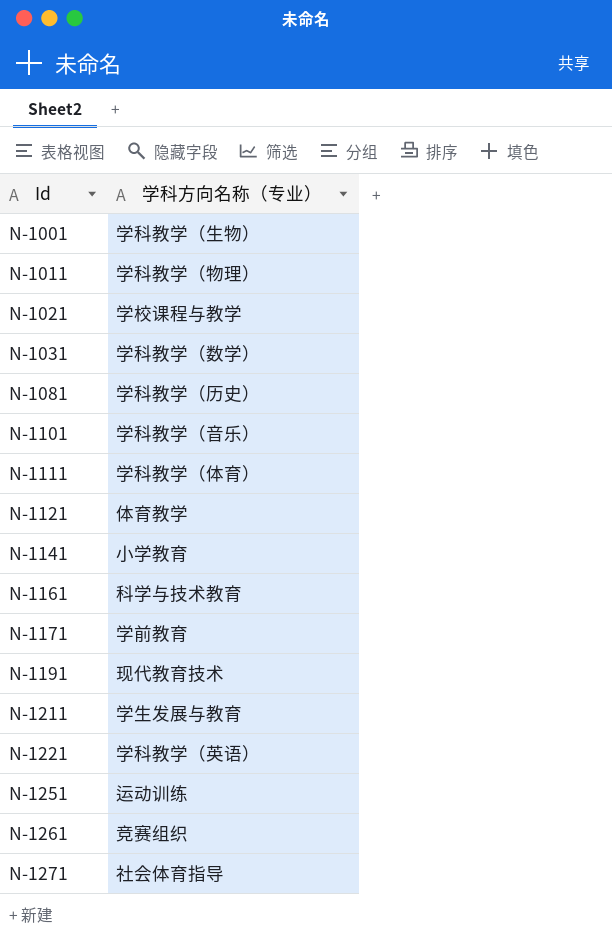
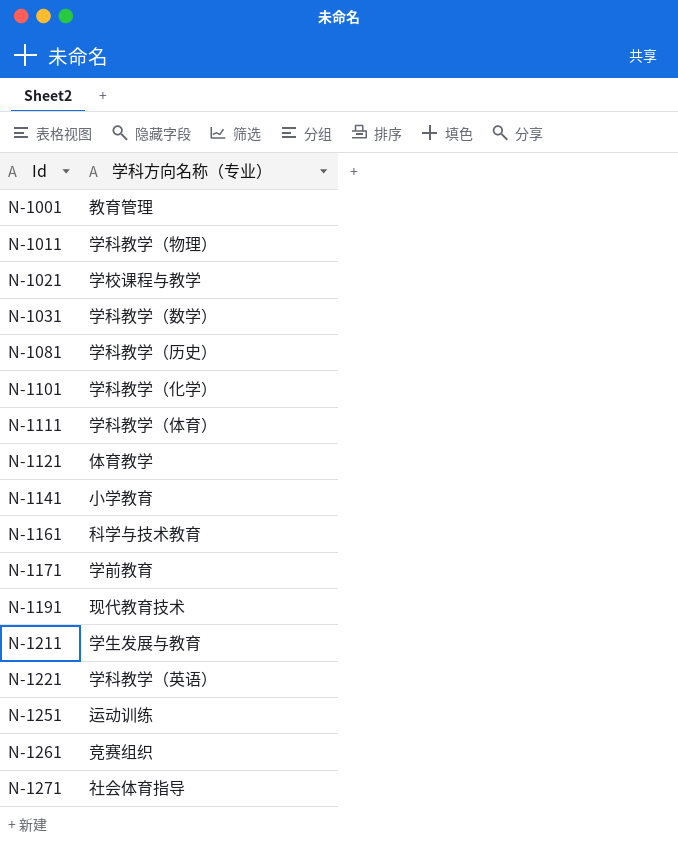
N-1001 | 学科方向名称（专业）: 学科教学（生物） -> 教育管理
N-1101 | 学科方向名称（专业）: 学科教学（音乐） -> 学科教学（化学）

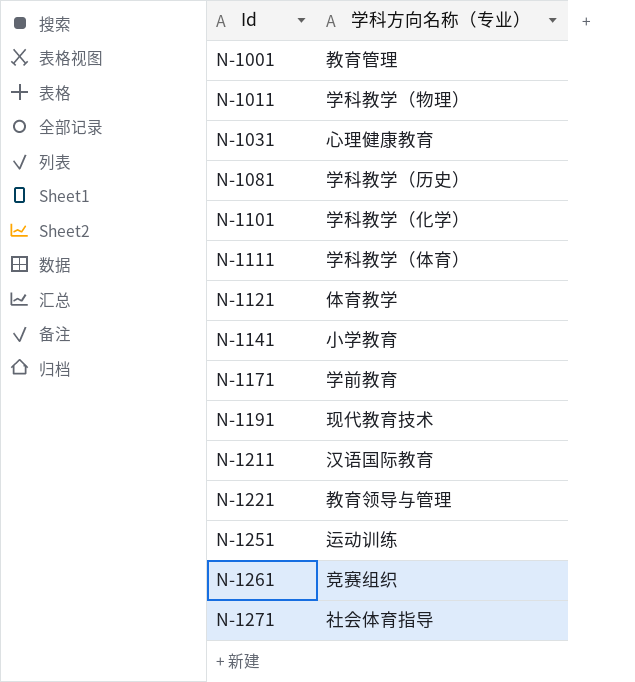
row N-1021: 学校课程与教学 -> none
row N-1161: 科学与技术教育 -> none
N-1031 | 学科方向名称（专业）: 学科教学（数学） -> 心理健康教育
N-1211 | 学科方向名称（专业）: 学生发展与教育 -> 汉语国际教育
N-1221 | 学科方向名称（专业）: 学科教学（英语） -> 教育领导与管理

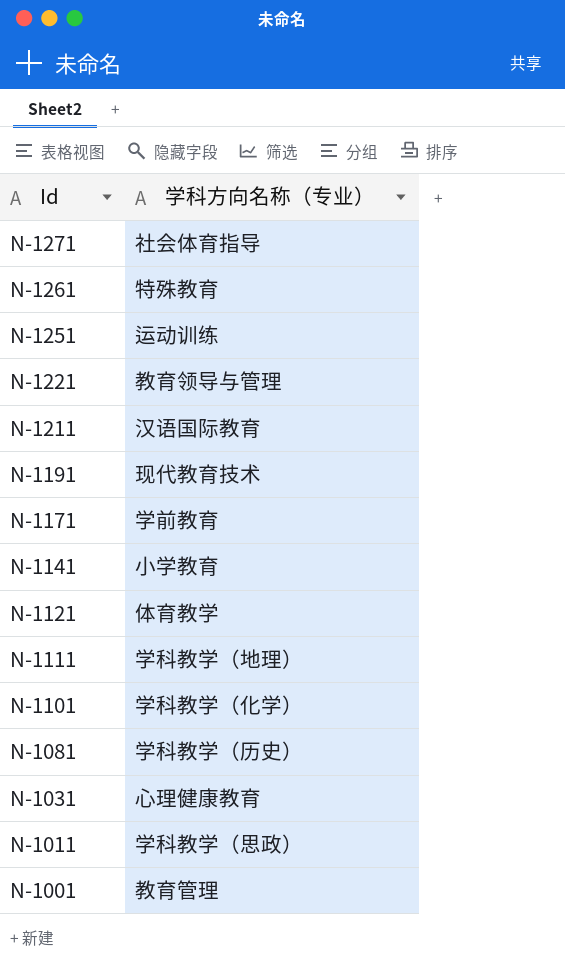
row order: Id ascending -> Id descending
N-1261 | 学科方向名称（专业）: 竞赛组织 -> 特殊教育
N-1111 | 学科方向名称（专业）: 学科教学（体育） -> 学科教学（地理）
N-1011 | 学科方向名称（专业）: 学科教学（物理） -> 学科教学（思政）

